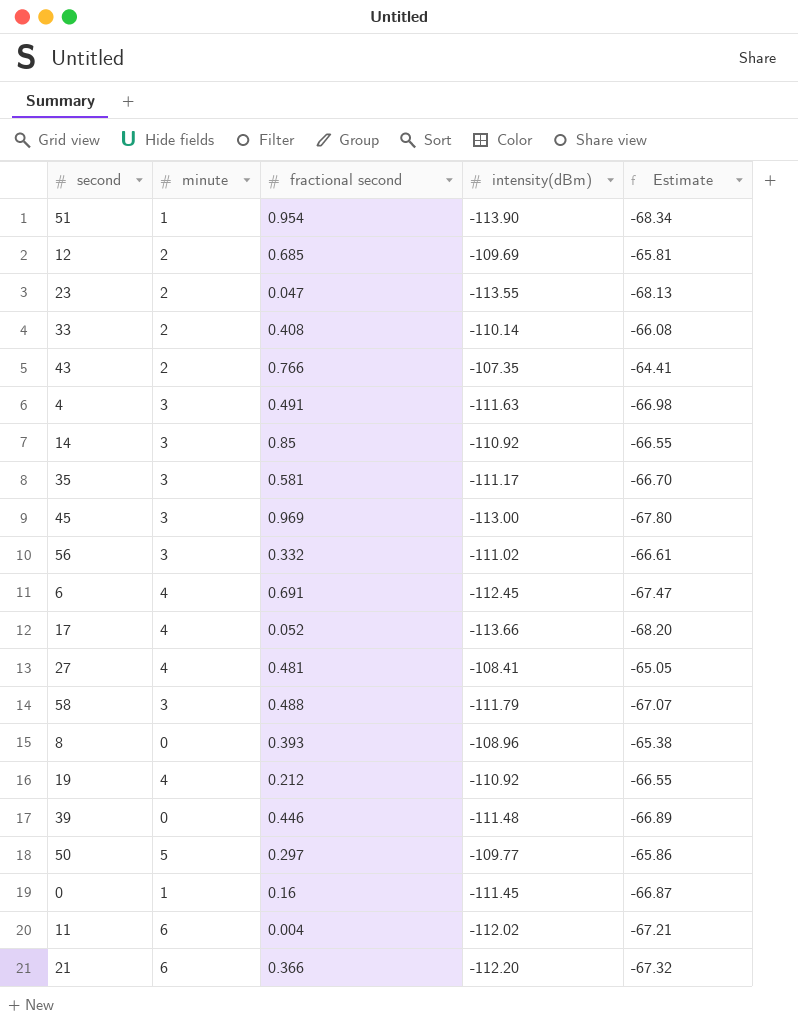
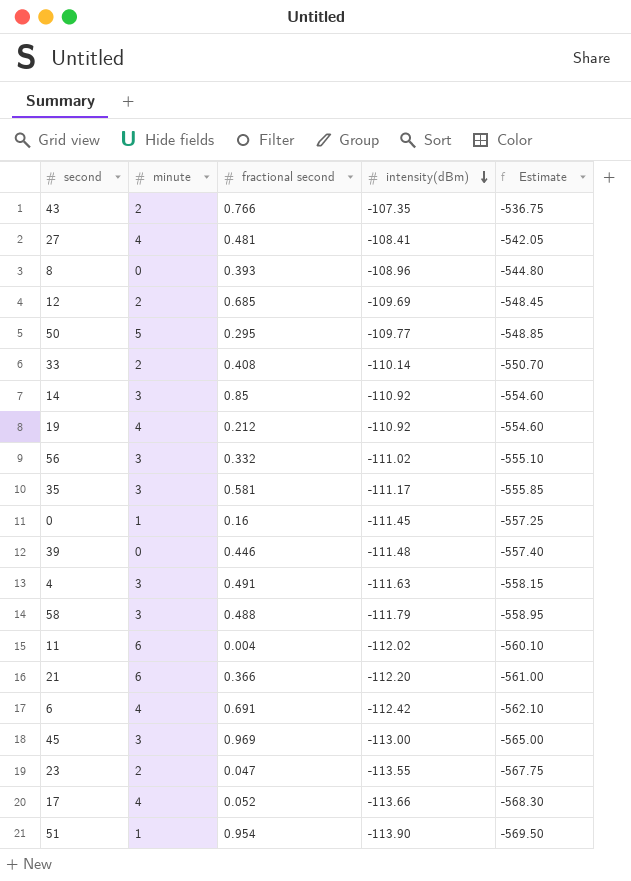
row order: none -> intensity(dBm) descending
column Estimate | formula: [intensity(dBm)] * 0.6 -> [intensity(dBm)] * 5
50 | fractional second: 0.297 -> 0.295
6 | intensity(dBm): -112.45 -> -112.42

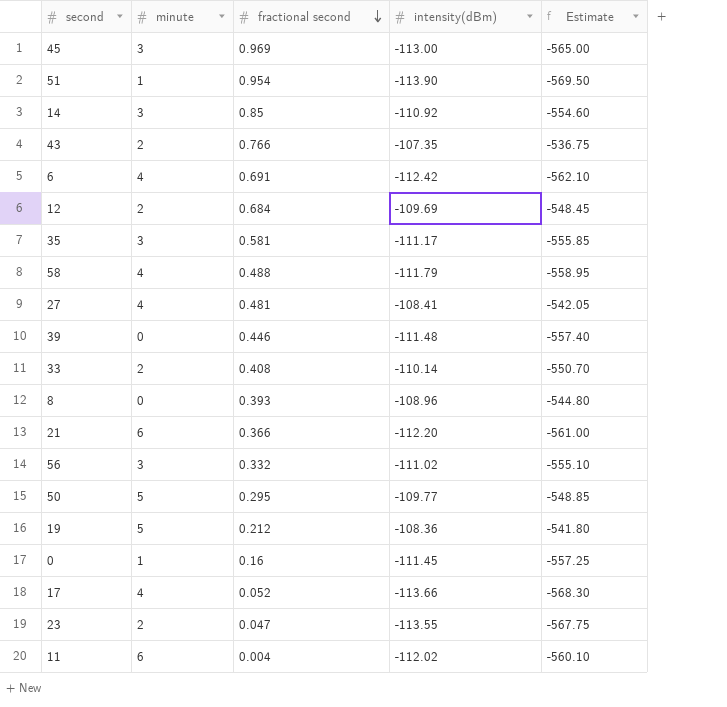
row order: intensity(dBm) descending -> fractional second descending
row 4: 3 | 0.491 | -111.63 | -558.15 -> none
12 | fractional second: 0.685 -> 0.684
58 | minute: 3 -> 4
19 | minute: 4 -> 5
19 | intensity(dBm): -110.92 -> -108.36
19 | Estimate: -554.60 -> -541.80

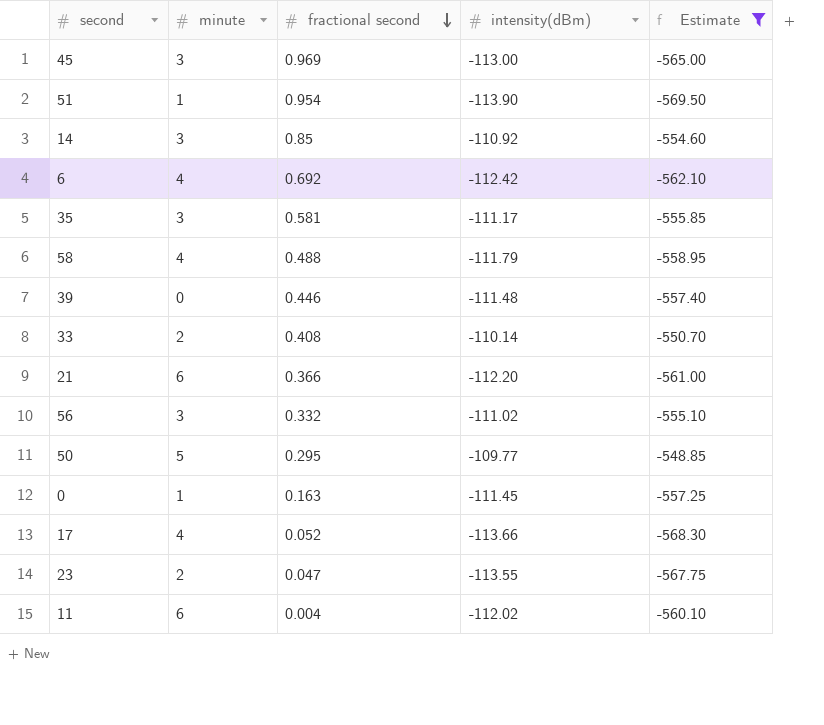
filter: none -> Estimate <= -548.85
6 | fractional second: 0.691 -> 0.692
0 | fractional second: 0.16 -> 0.163

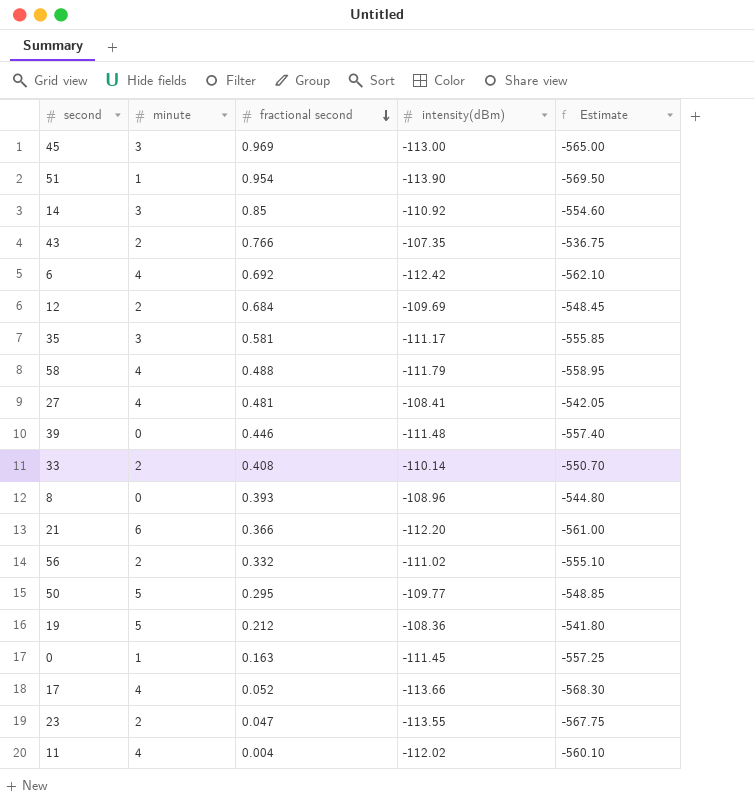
filter: Estimate <= -548.85 -> none
56 | minute: 3 -> 2
11 | minute: 6 -> 4

